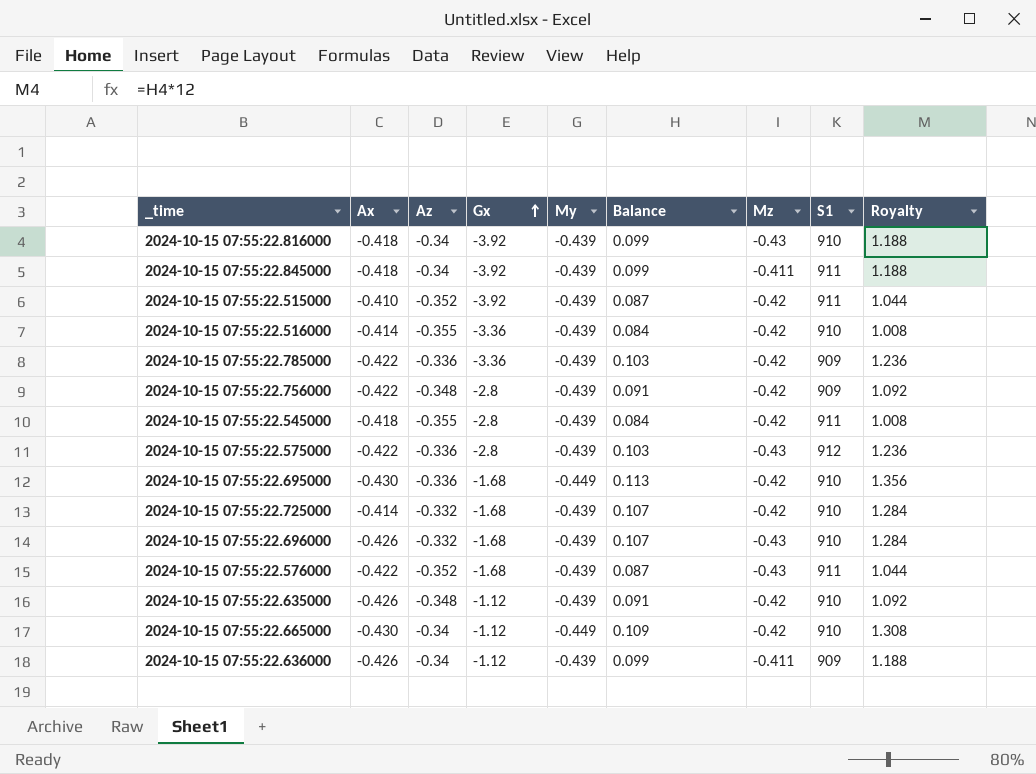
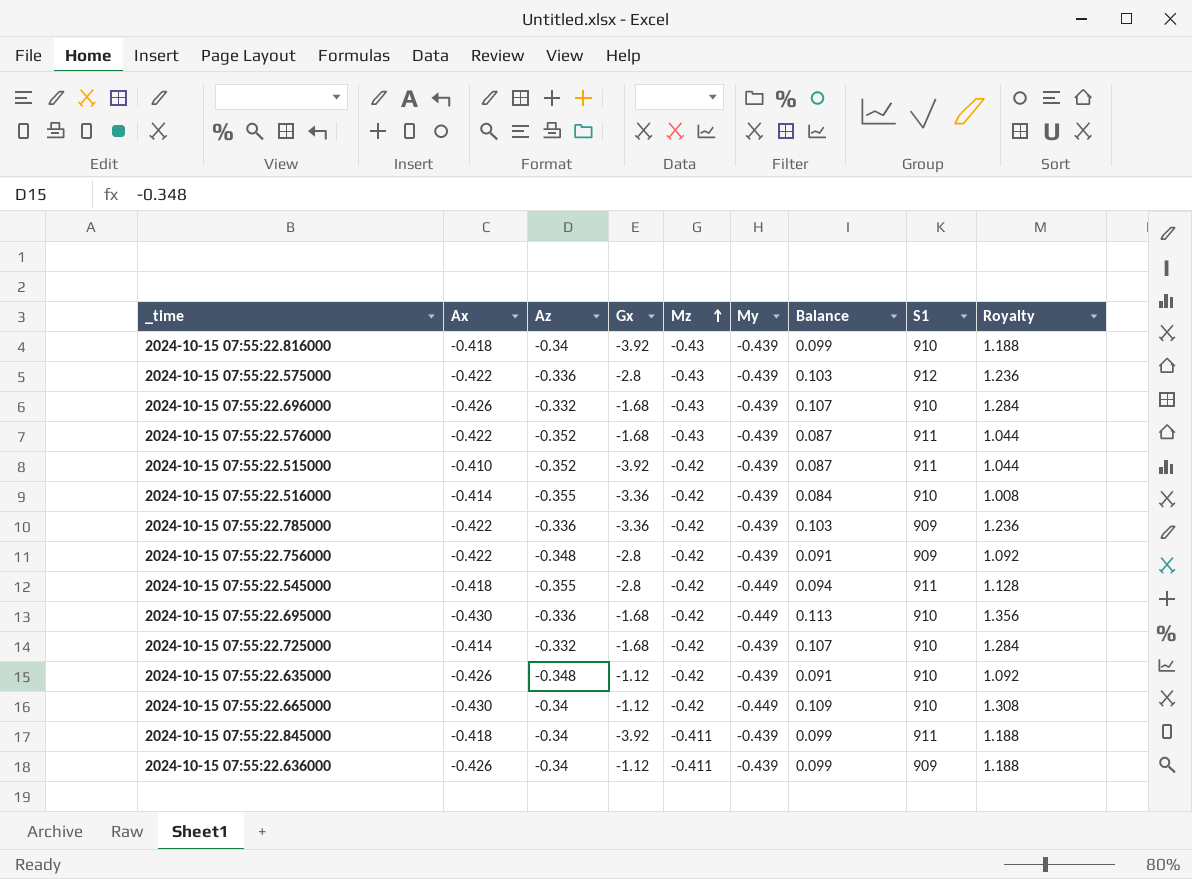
row order: Gx ascending -> Mz ascending
column Mz | position: 7 -> 5
2024-10-15 07:55:22.545000 | My: -0.439 -> -0.449
2024-10-15 07:55:22.545000 | Balance: 0.084 -> 0.094
2024-10-15 07:55:22.545000 | Royalty: 1.008 -> 1.128

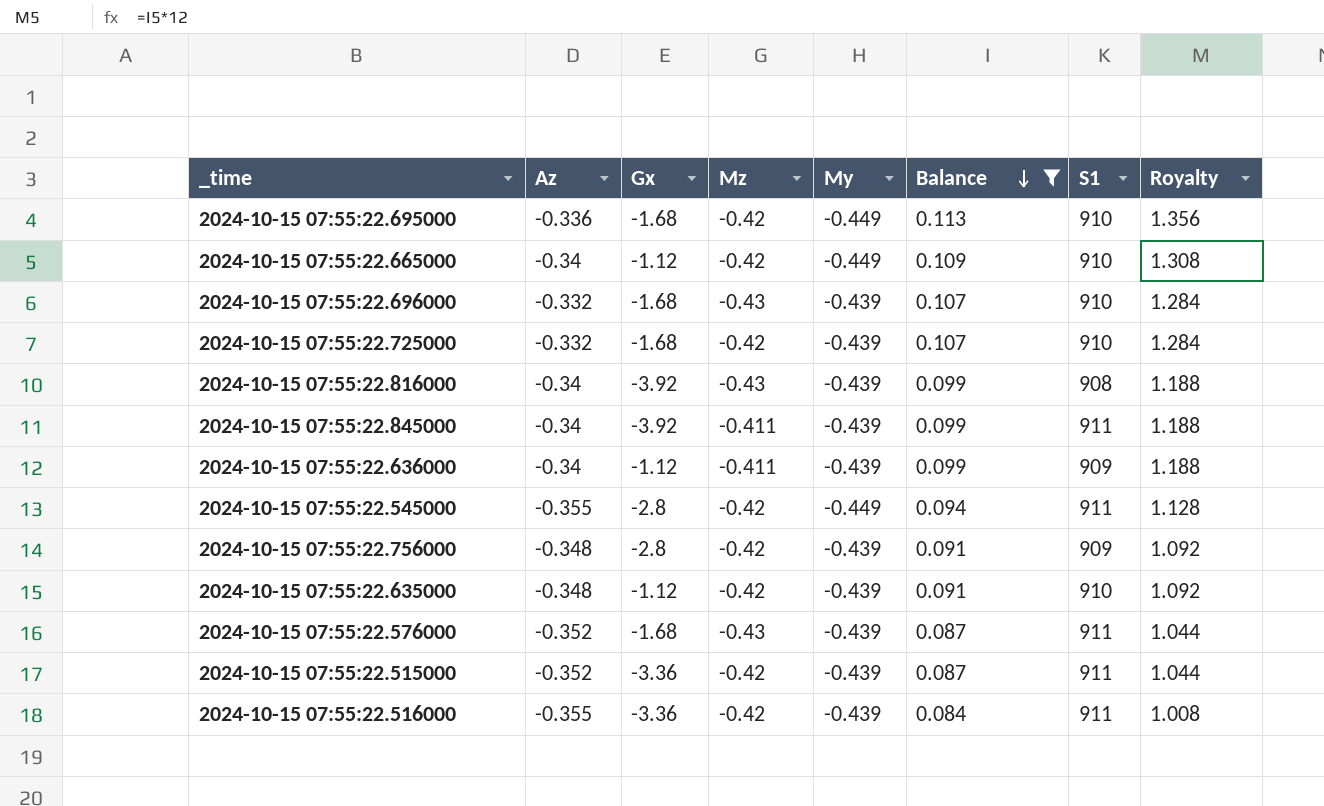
filter: none -> Balance != 0.103
row order: Mz ascending -> Balance descending
column Ax | position: 2 -> none
2024-10-15 07:55:22.816000 | S1: 910 -> 908
2024-10-15 07:55:22.515000 | Gx: -3.92 -> -3.36
2024-10-15 07:55:22.516000 | S1: 910 -> 911

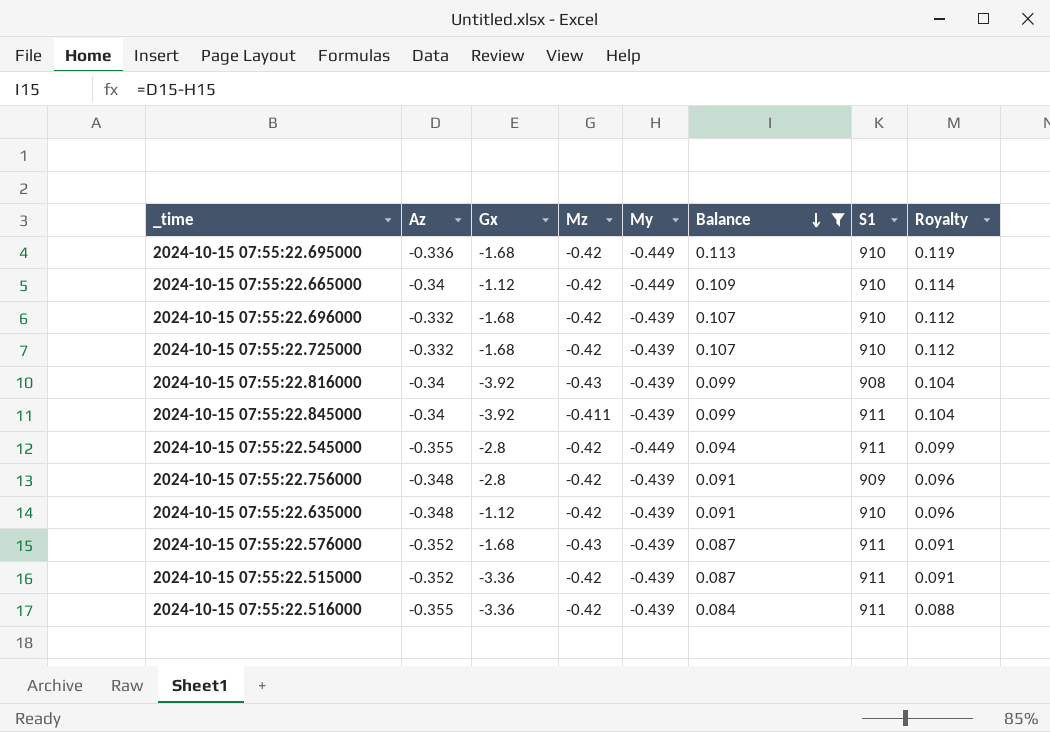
column Royalty | formula: [Balance] * 12 -> [Balance] * 1.05
row 2024-10-15 07:55:22.636000: -0.34 | -1.12 | -0.411 | -0.439 | 0.099 | 909 | 1.188 -> none
2024-10-15 07:55:22.696000 | Mz: -0.43 -> -0.42

